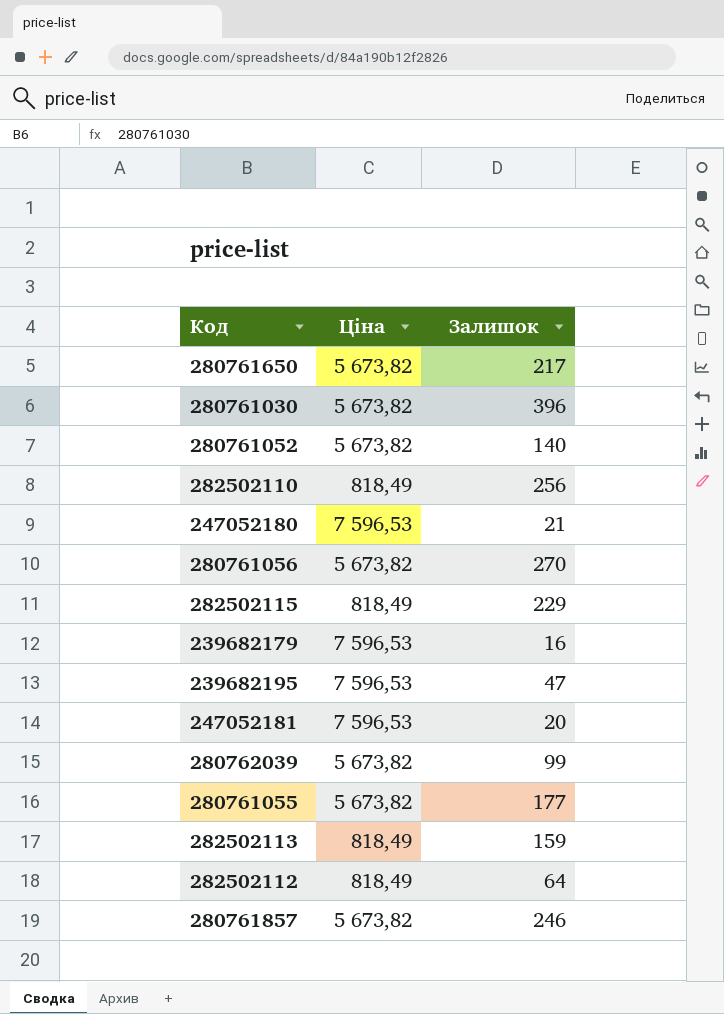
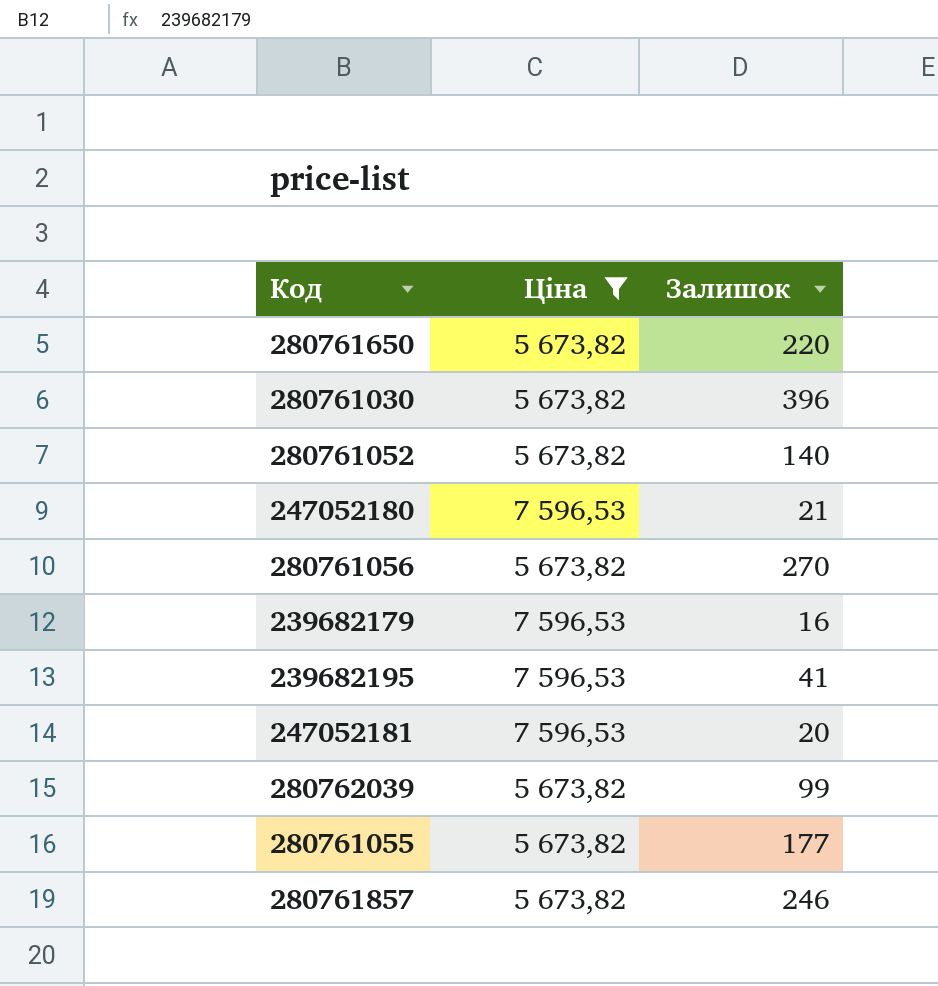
filter: none -> Ціна != 818,49
280761650 | Залишок: 217 -> 220
239682195 | Залишок: 47 -> 41

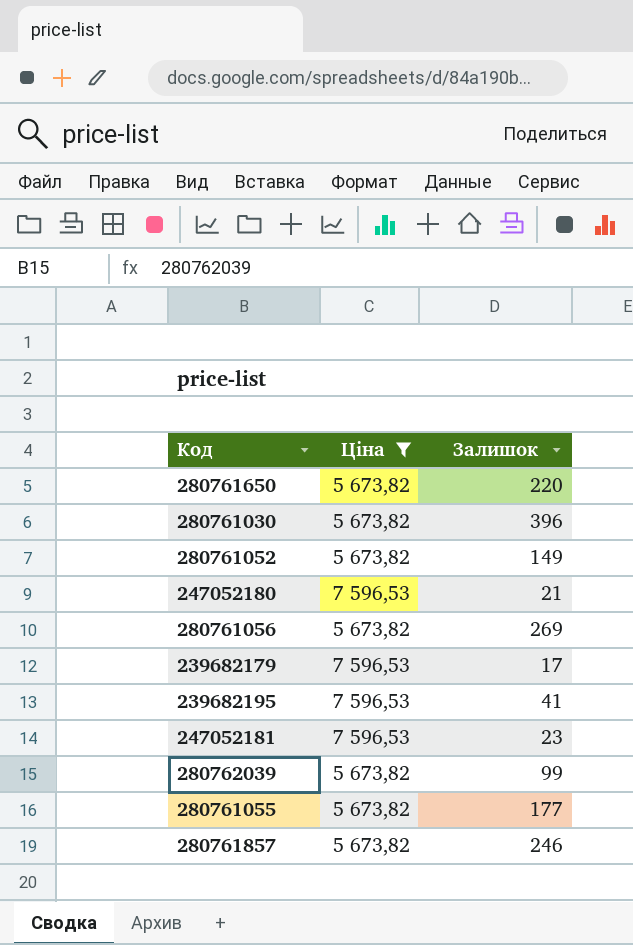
280761052 | Залишок: 140 -> 149
280761056 | Залишок: 270 -> 269
239682179 | Залишок: 16 -> 17
247052181 | Залишок: 20 -> 23

